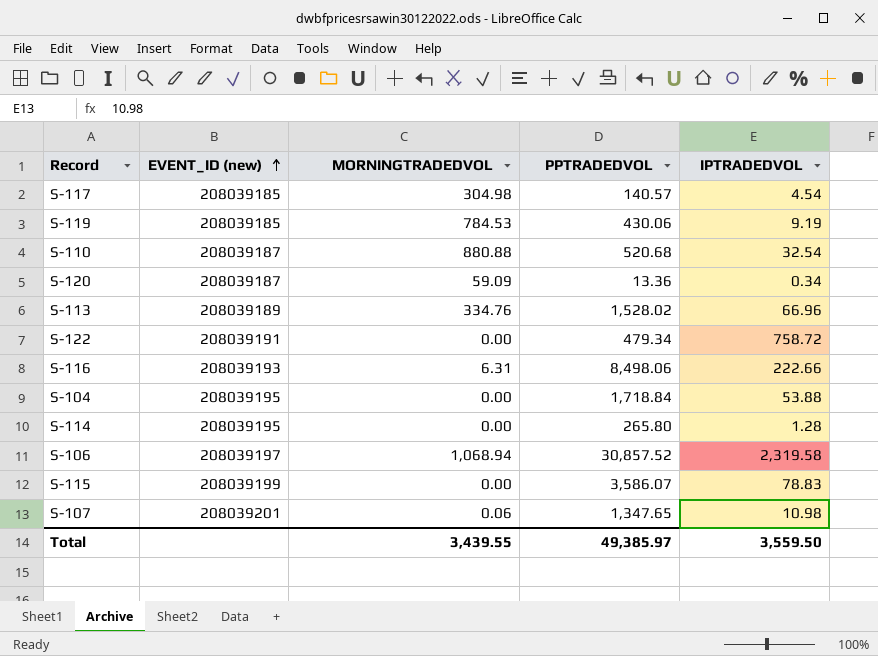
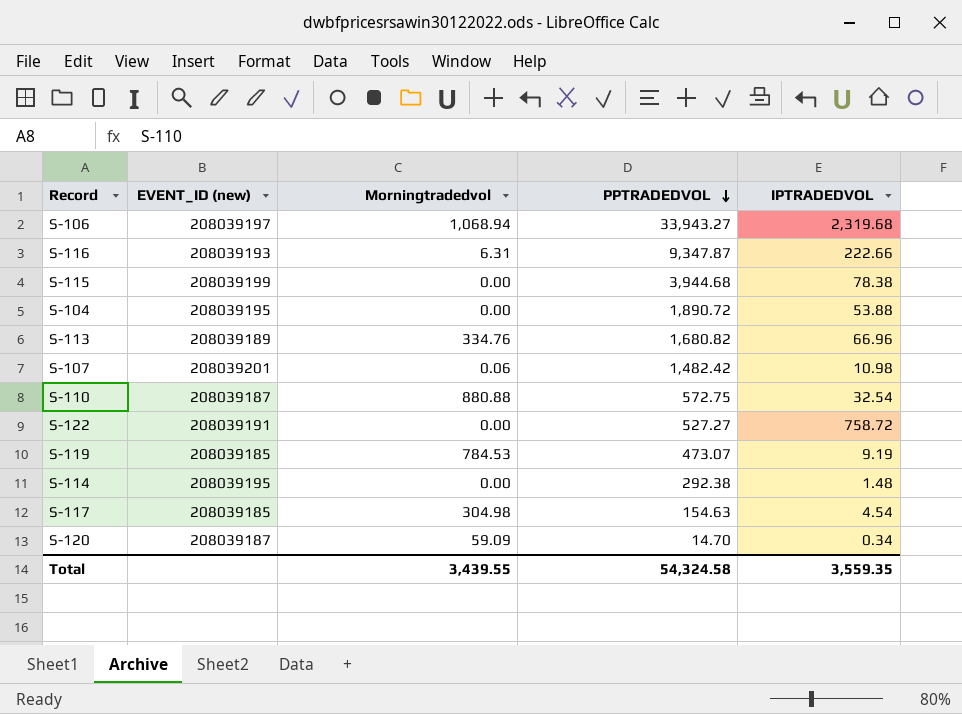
row order: EVENT_ID (new) ascending -> PPTRADEDVOL descending
column name: MORNINGTRADEDVOL -> Morningtradedvol
S-106 | PPTRADEDVOL: 30,857.52 -> 33,943.27
S-106 | IPTRADEDVOL: 2,319.58 -> 2,319.68
S-116 | PPTRADEDVOL: 8,498.06 -> 9,347.87
S-115 | PPTRADEDVOL: 3,586.07 -> 3,944.68
S-115 | IPTRADEDVOL: 78.83 -> 78.38
S-104 | PPTRADEDVOL: 1,718.84 -> 1,890.72
S-113 | PPTRADEDVOL: 1,528.02 -> 1,680.82
S-107 | PPTRADEDVOL: 1,347.65 -> 1,482.42
S-110 | PPTRADEDVOL: 520.68 -> 572.75
S-122 | PPTRADEDVOL: 479.34 -> 527.27
S-119 | PPTRADEDVOL: 430.06 -> 473.07
S-114 | PPTRADEDVOL: 265.80 -> 292.38
S-114 | IPTRADEDVOL: 1.28 -> 1.48
S-117 | PPTRADEDVOL: 140.57 -> 154.63
S-120 | PPTRADEDVOL: 13.36 -> 14.70
Total | PPTRADEDVOL: 49,385.97 -> 54,324.58
Total | IPTRADEDVOL: 3,559.50 -> 3,559.35

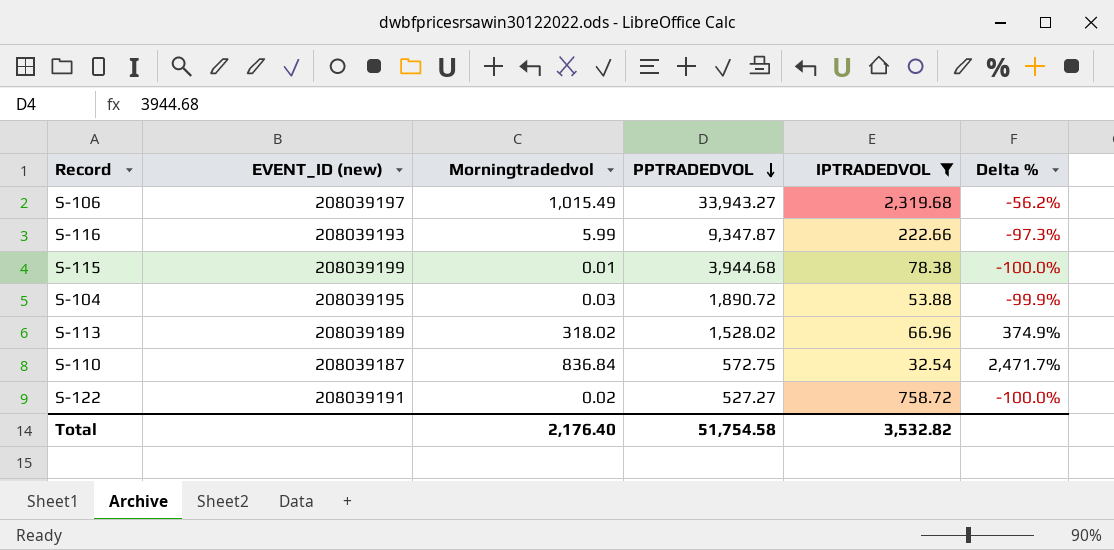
filter: none -> IPTRADEDVOL >= 32.54
column Delta % | formula: none -> ([Morningtradedvol] - [IPTRADEDVOL]) / [IPTRADEDVOL]
S-106 | Morningtradedvol: 1,068.94 -> 1,015.49
S-116 | Morningtradedvol: 6.31 -> 5.99
S-115 | Morningtradedvol: 0.00 -> 0.01
S-104 | Morningtradedvol: 0.00 -> 0.03
S-113 | Morningtradedvol: 334.76 -> 318.02
S-113 | PPTRADEDVOL: 1,680.82 -> 1,528.02
S-110 | Morningtradedvol: 880.88 -> 836.84
S-122 | Morningtradedvol: 0.00 -> 0.02
Total | Morningtradedvol: 3,439.55 -> 2,176.40
Total | PPTRADEDVOL: 54,324.58 -> 51,754.58
Total | IPTRADEDVOL: 3,559.35 -> 3,532.82

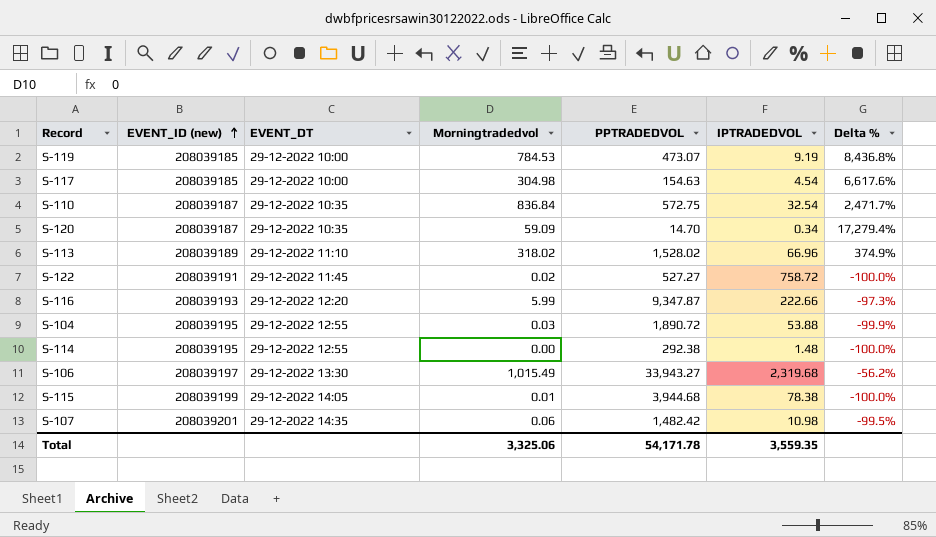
filter: IPTRADEDVOL >= 32.54 -> none
row order: PPTRADEDVOL descending -> EVENT_ID (new) ascending
column EVENT_DT | position: none -> 3
Total | Morningtradedvol: 2,176.40 -> 3,325.06
Total | PPTRADEDVOL: 51,754.58 -> 54,171.78
Total | IPTRADEDVOL: 3,532.82 -> 3,559.35

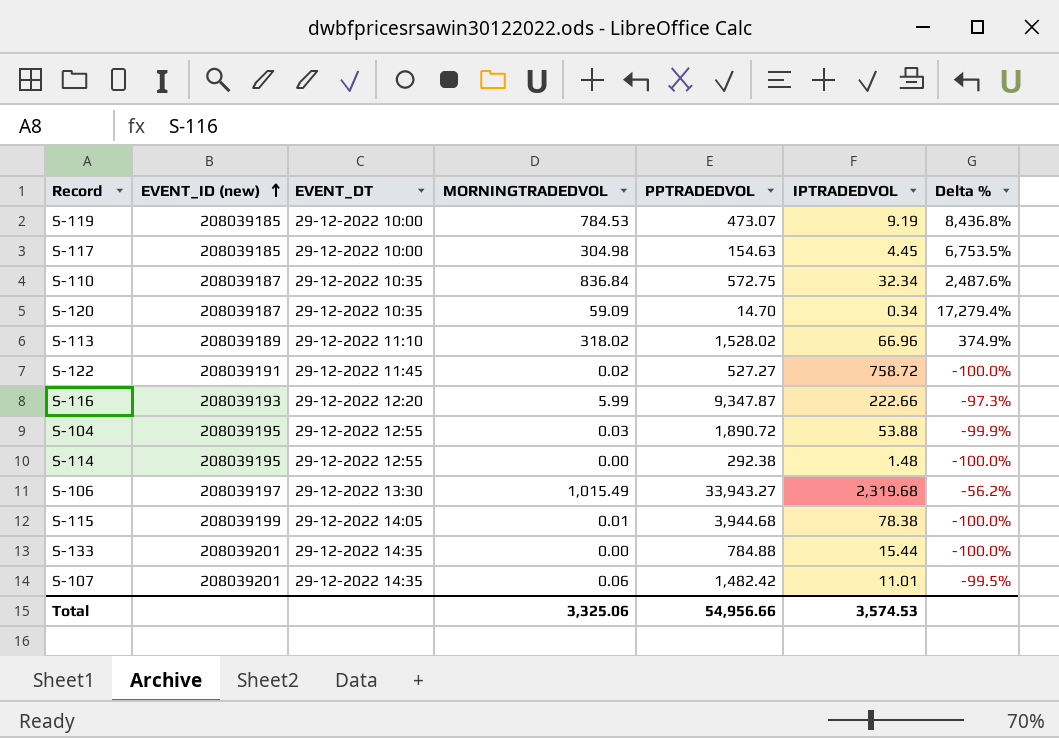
column name: Morningtradedvol -> MORNINGTRADEDVOL
S-117 | IPTRADEDVOL: 4.54 -> 4.45
S-117 | Delta %: 6,617.6% -> 6,753.5%
S-110 | IPTRADEDVOL: 32.54 -> 32.34
S-110 | Delta %: 2,471.7% -> 2,487.6%
row S-133: none -> 208039201 | 29-12-2022 14:35 | 0.00 | 784.88 | 15.44 | -100.0%
S-107 | IPTRADEDVOL: 10.98 -> 11.01
Total | PPTRADEDVOL: 54,171.78 -> 54,956.66
Total | IPTRADEDVOL: 3,559.35 -> 3,574.53

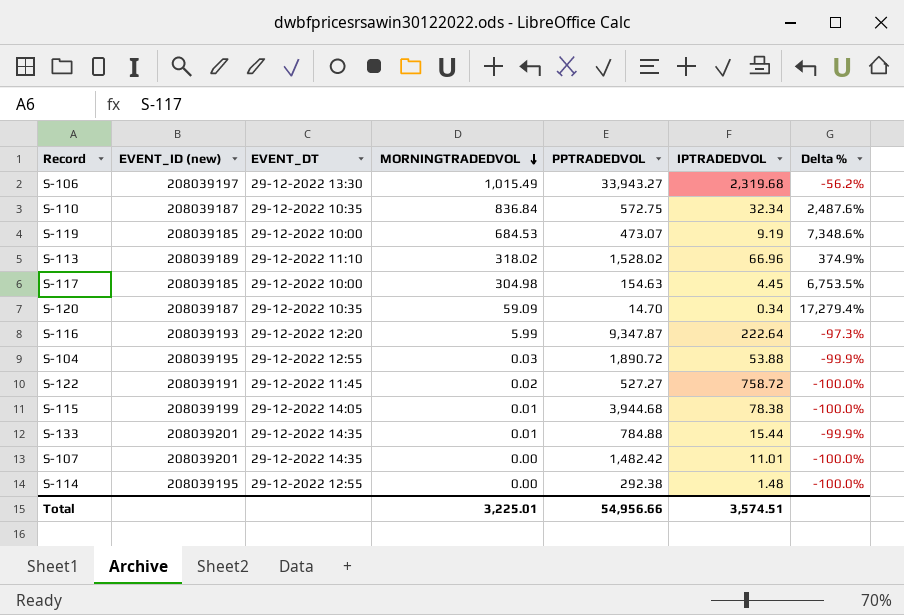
row order: EVENT_ID (new) ascending -> MORNINGTRADEDVOL descending
S-119 | MORNINGTRADEDVOL: 784.53 -> 684.53
S-119 | Delta %: 8,436.8% -> 7,348.6%
S-116 | IPTRADEDVOL: 222.66 -> 222.64
S-133 | MORNINGTRADEDVOL: 0.00 -> 0.01
S-133 | Delta %: -100.0% -> -99.9%
S-107 | MORNINGTRADEDVOL: 0.06 -> 0.00
S-107 | Delta %: -99.5% -> -100.0%
Total | MORNINGTRADEDVOL: 3,325.06 -> 3,225.01
Total | IPTRADEDVOL: 3,574.53 -> 3,574.51

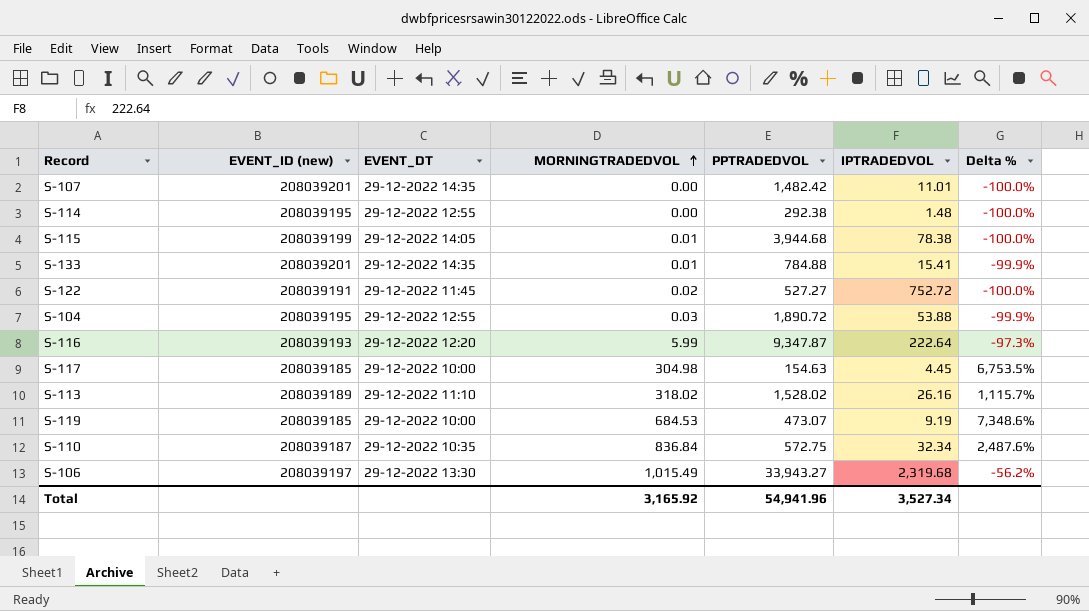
row order: MORNINGTRADEDVOL descending -> MORNINGTRADEDVOL ascending
row S-120: 208039187 | 29-12-2022 10:35 | 59.09 | 14.70 | 0.34 | 17,279.4% -> none
S-133 | IPTRADEDVOL: 15.44 -> 15.41
S-122 | IPTRADEDVOL: 758.72 -> 752.72
S-113 | IPTRADEDVOL: 66.96 -> 26.16
S-113 | Delta %: 374.9% -> 1,115.7%
Total | MORNINGTRADEDVOL: 3,225.01 -> 3,165.92
Total | PPTRADEDVOL: 54,956.66 -> 54,941.96
Total | IPTRADEDVOL: 3,574.51 -> 3,527.34

